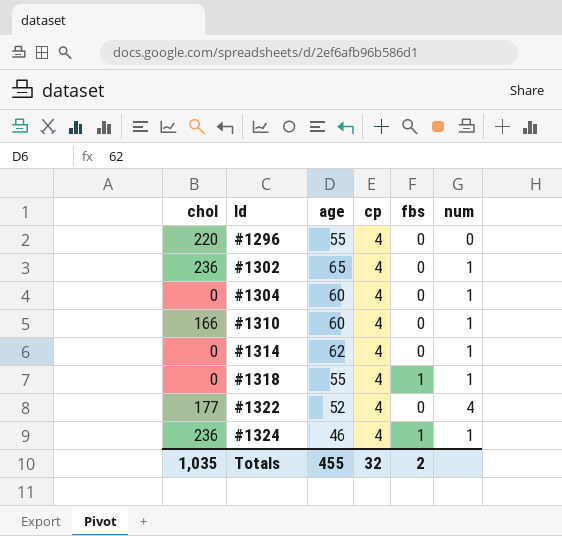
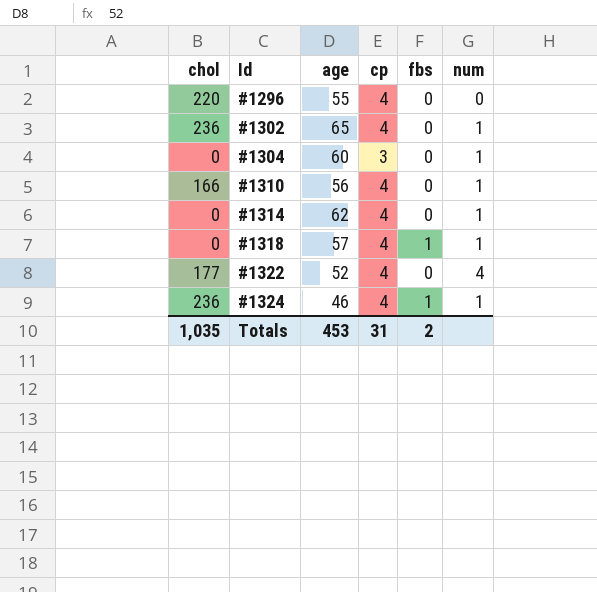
#1304 | cp: 4 -> 3
#1310 | age: 60 -> 56
#1318 | age: 55 -> 57
Totals | age: 455 -> 453
Totals | cp: 32 -> 31

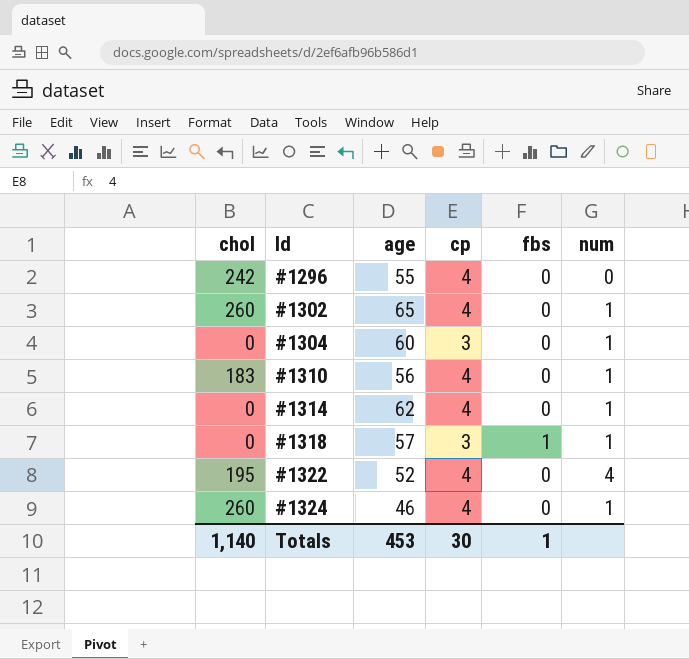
#1296 | chol: 220 -> 242
#1302 | chol: 236 -> 260
#1310 | chol: 166 -> 183
#1318 | cp: 4 -> 3
#1322 | chol: 177 -> 195
#1324 | chol: 236 -> 260
#1324 | fbs: 1 -> 0
Totals | chol: 1,035 -> 1,140
Totals | cp: 31 -> 30
Totals | fbs: 2 -> 1

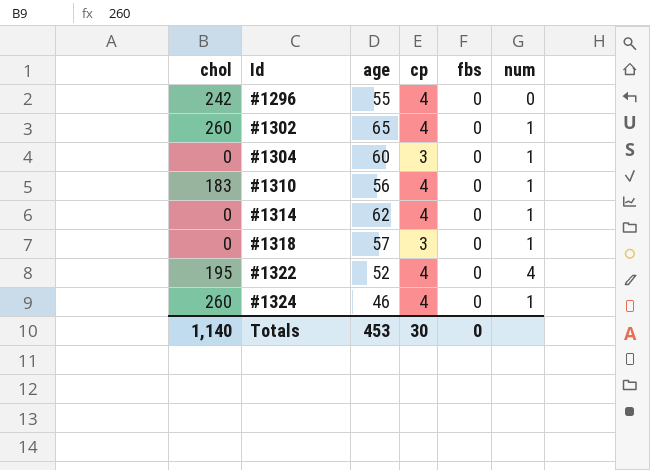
#1318 | fbs: 1 -> 0
Totals | fbs: 1 -> 0

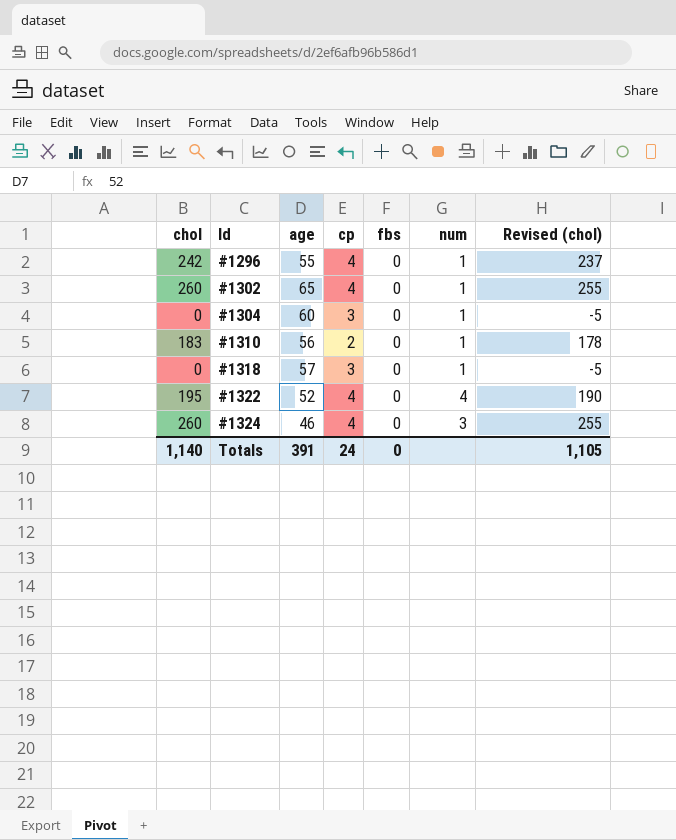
column Revised (chol) | formula: none -> [chol] - 5
row #1314: 0 | 62 | 4 | 0 | 1 -> none
#1296 | num: 0 -> 1
#1310 | cp: 4 -> 2
#1324 | num: 1 -> 3
Totals | age: 453 -> 391
Totals | cp: 30 -> 24

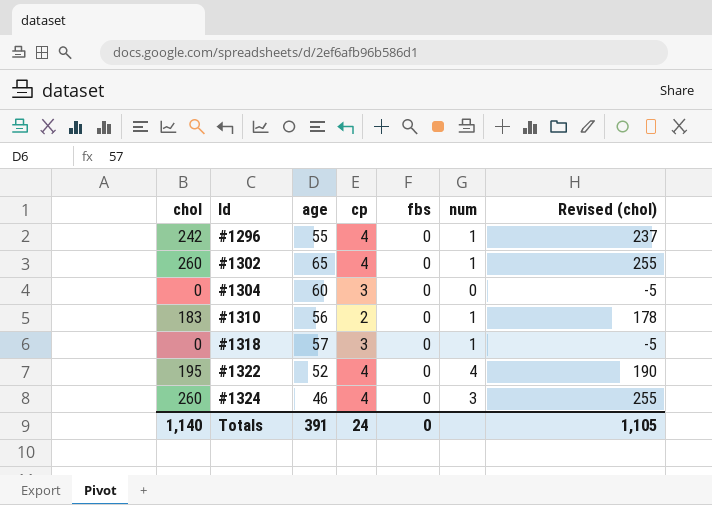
#1304 | num: 1 -> 0

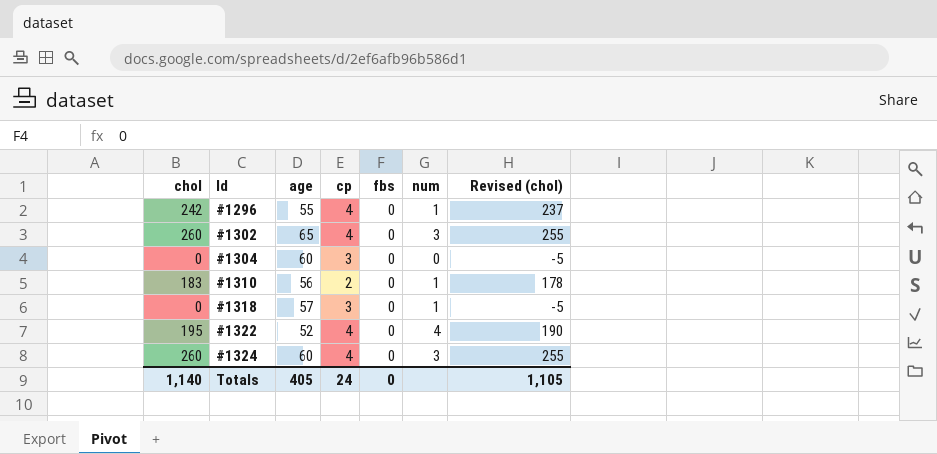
#1302 | num: 1 -> 3
#1324 | age: 46 -> 60
Totals | age: 391 -> 405

